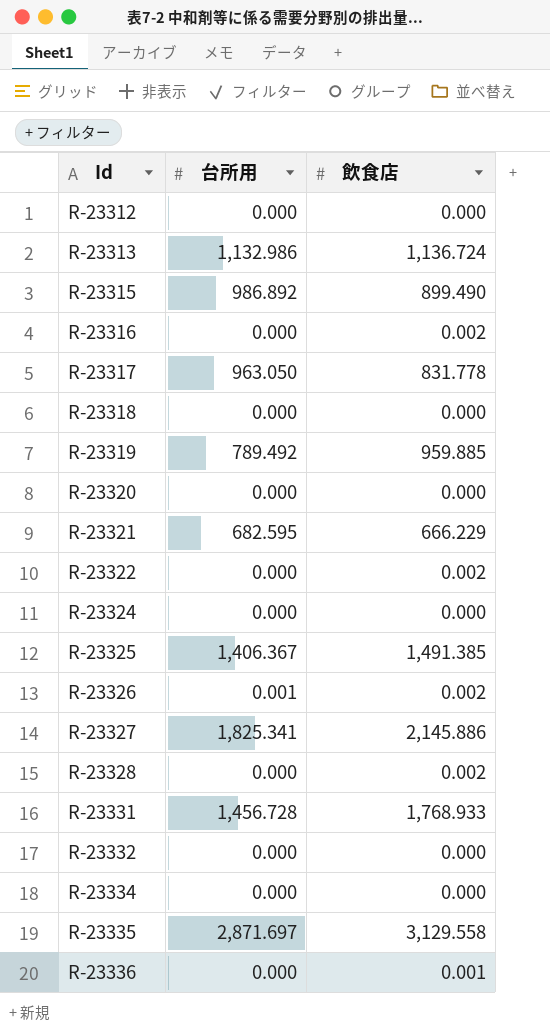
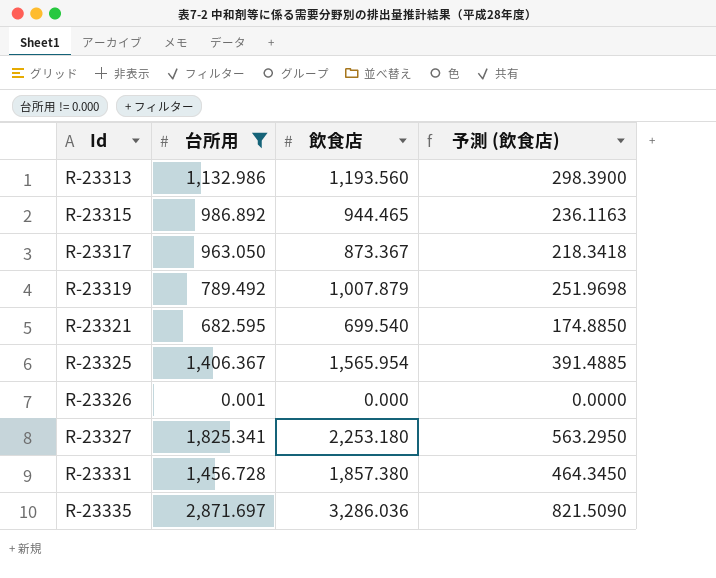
filter: none -> 台所用 != 0.000
column 予測 (飲食店) | formula: none -> [飲食店] * 0.25
R-23313 | 飲食店: 1,136.724 -> 1,193.560
R-23315 | 飲食店: 899.490 -> 944.465
R-23317 | 飲食店: 831.778 -> 873.367
R-23319 | 飲食店: 959.885 -> 1,007.879
R-23321 | 飲食店: 666.229 -> 699.540
R-23325 | 飲食店: 1,491.385 -> 1,565.954
R-23326 | 飲食店: 0.002 -> 0.000
R-23327 | 飲食店: 2,145.886 -> 2,253.180
R-23331 | 飲食店: 1,768.933 -> 1,857.380
R-23335 | 飲食店: 3,129.558 -> 3,286.036

